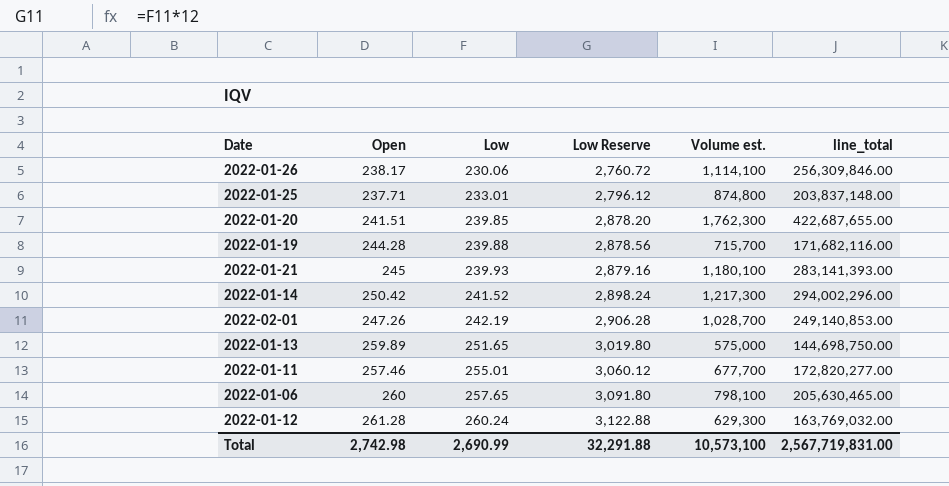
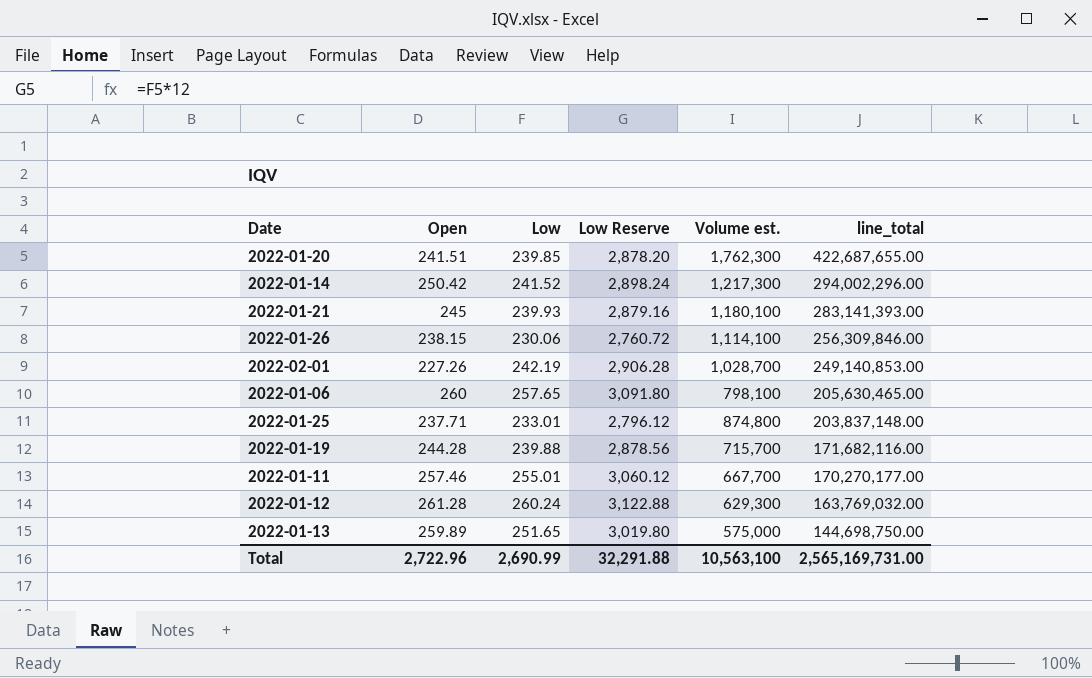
row order: Low ascending -> line_total descending
2022-01-26 | Open: 238.17 -> 238.15
2022-02-01 | Open: 247.26 -> 227.26
2022-01-11 | Volume est.: 677,700 -> 667,700
2022-01-11 | line_total: 172,820,277.00 -> 170,270,177.00
Total | Open: 2,742.98 -> 2,722.96
Total | Volume est.: 10,573,100 -> 10,563,100
Total | line_total: 2,567,719,831.00 -> 2,565,169,731.00

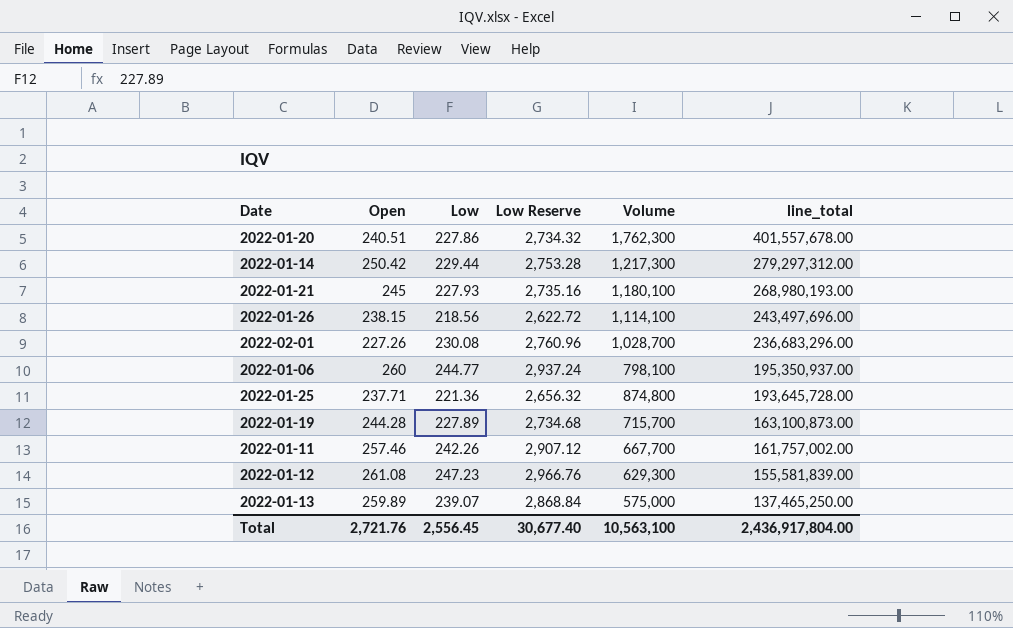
column name: Volume est. -> Volume
2022-01-20 | Open: 241.51 -> 240.51
2022-01-20 | Low: 239.85 -> 227.86
2022-01-20 | Low Reserve: 2,878.20 -> 2,734.32
2022-01-20 | line_total: 422,687,655.00 -> 401,557,678.00
2022-01-14 | Low: 241.52 -> 229.44
2022-01-14 | Low Reserve: 2,898.24 -> 2,753.28
2022-01-14 | line_total: 294,002,296.00 -> 279,297,312.00
2022-01-21 | Low: 239.93 -> 227.93
2022-01-21 | Low Reserve: 2,879.16 -> 2,735.16
2022-01-21 | line_total: 283,141,393.00 -> 268,980,193.00
2022-01-26 | Low: 230.06 -> 218.56
2022-01-26 | Low Reserve: 2,760.72 -> 2,622.72
2022-01-26 | line_total: 256,309,846.00 -> 243,497,696.00
2022-02-01 | Low: 242.19 -> 230.08
2022-02-01 | Low Reserve: 2,906.28 -> 2,760.96
2022-02-01 | line_total: 249,140,853.00 -> 236,683,296.00
2022-01-06 | Low: 257.65 -> 244.77
2022-01-06 | Low Reserve: 3,091.80 -> 2,937.24
2022-01-06 | line_total: 205,630,465.00 -> 195,350,937.00
2022-01-25 | Low: 233.01 -> 221.36
2022-01-25 | Low Reserve: 2,796.12 -> 2,656.32
2022-01-25 | line_total: 203,837,148.00 -> 193,645,728.00
2022-01-19 | Low: 239.88 -> 227.89
2022-01-19 | Low Reserve: 2,878.56 -> 2,734.68
2022-01-19 | line_total: 171,682,116.00 -> 163,100,873.00
2022-01-11 | Low: 255.01 -> 242.26
2022-01-11 | Low Reserve: 3,060.12 -> 2,907.12
2022-01-11 | line_total: 170,270,177.00 -> 161,757,002.00
2022-01-12 | Open: 261.28 -> 261.08
2022-01-12 | Low: 260.24 -> 247.23
2022-01-12 | Low Reserve: 3,122.88 -> 2,966.76
2022-01-12 | line_total: 163,769,032.00 -> 155,581,839.00
2022-01-13 | Low: 251.65 -> 239.07
2022-01-13 | Low Reserve: 3,019.80 -> 2,868.84
2022-01-13 | line_total: 144,698,750.00 -> 137,465,250.00
Total | Open: 2,722.96 -> 2,721.76
Total | Low: 2,690.99 -> 2,556.45
Total | Low Reserve: 32,291.88 -> 30,677.40
Total | line_total: 2,565,169,731.00 -> 2,436,917,804.00

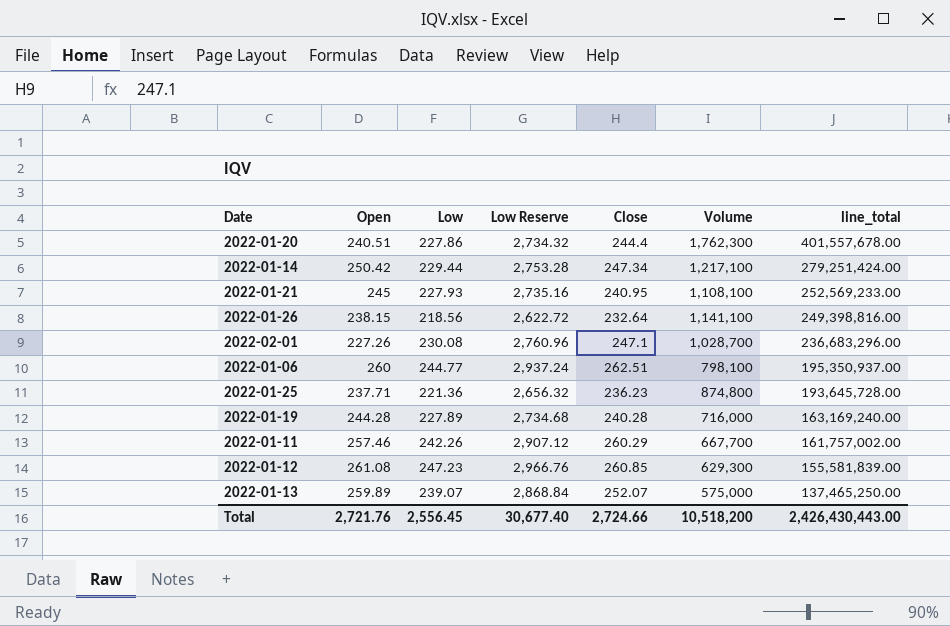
column Close | position: none -> 5
2022-01-14 | Volume: 1,217,300 -> 1,217,100
2022-01-14 | line_total: 279,297,312.00 -> 279,251,424.00
2022-01-21 | Volume: 1,180,100 -> 1,108,100
2022-01-21 | line_total: 268,980,193.00 -> 252,569,233.00
2022-01-26 | Volume: 1,114,100 -> 1,141,100
2022-01-26 | line_total: 243,497,696.00 -> 249,398,816.00
2022-01-19 | Volume: 715,700 -> 716,000
2022-01-19 | line_total: 163,100,873.00 -> 163,169,240.00
Total | Volume: 10,563,100 -> 10,518,200
Total | line_total: 2,436,917,804.00 -> 2,426,430,443.00

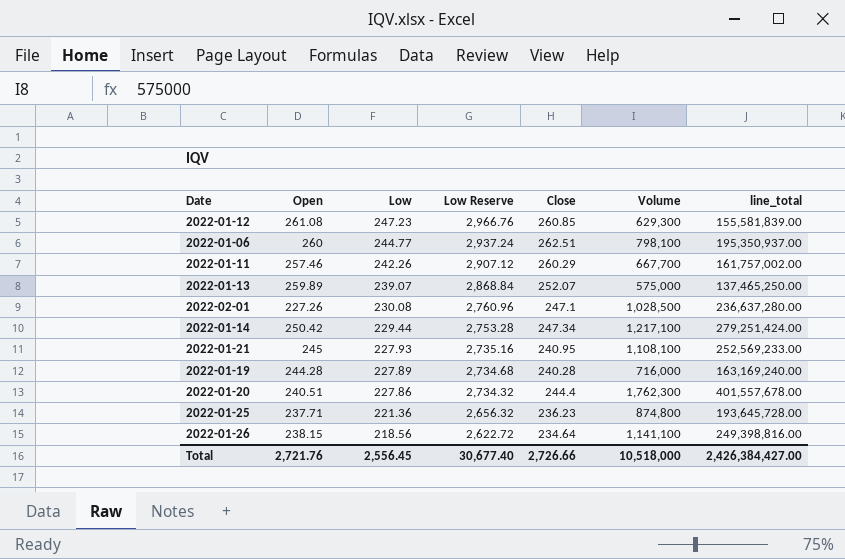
row order: line_total descending -> Low descending
2022-02-01 | Volume: 1,028,700 -> 1,028,500
2022-02-01 | line_total: 236,683,296.00 -> 236,637,280.00
2022-01-26 | Close: 232.64 -> 234.64
Total | Close: 2,724.66 -> 2,726.66
Total | Volume: 10,518,200 -> 10,518,000
Total | line_total: 2,426,430,443.00 -> 2,426,384,427.00

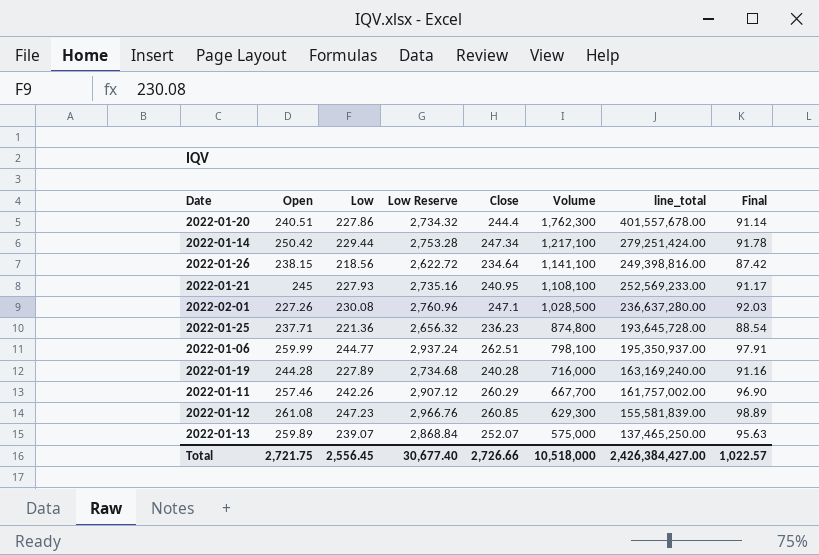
row order: Low descending -> Volume descending
column Final | formula: none -> [Low] * 0.4
2022-01-06 | Open: 260 -> 259.99
Total | Open: 2,721.76 -> 2,721.75

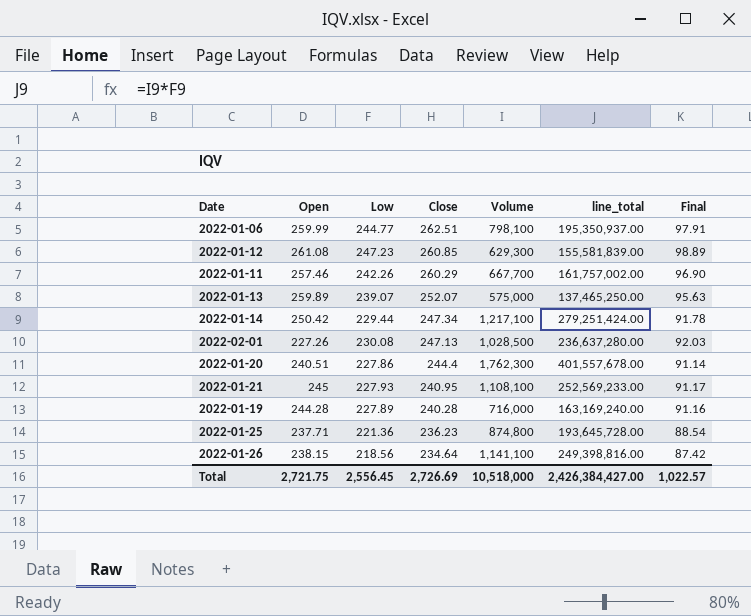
row order: Volume descending -> Close descending
column Low Reserve | formula: [Low] * 12 -> none
2022-02-01 | Close: 247.1 -> 247.13
Total | Close: 2,726.66 -> 2,726.69

